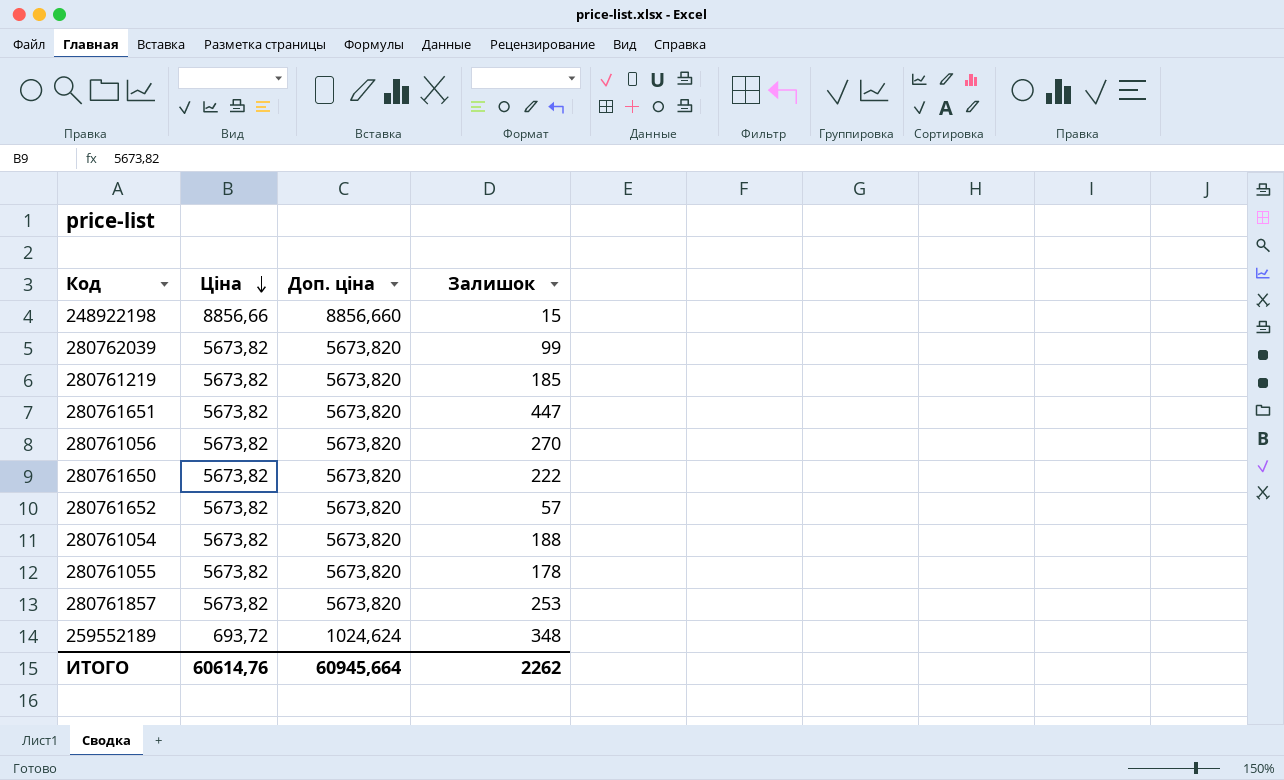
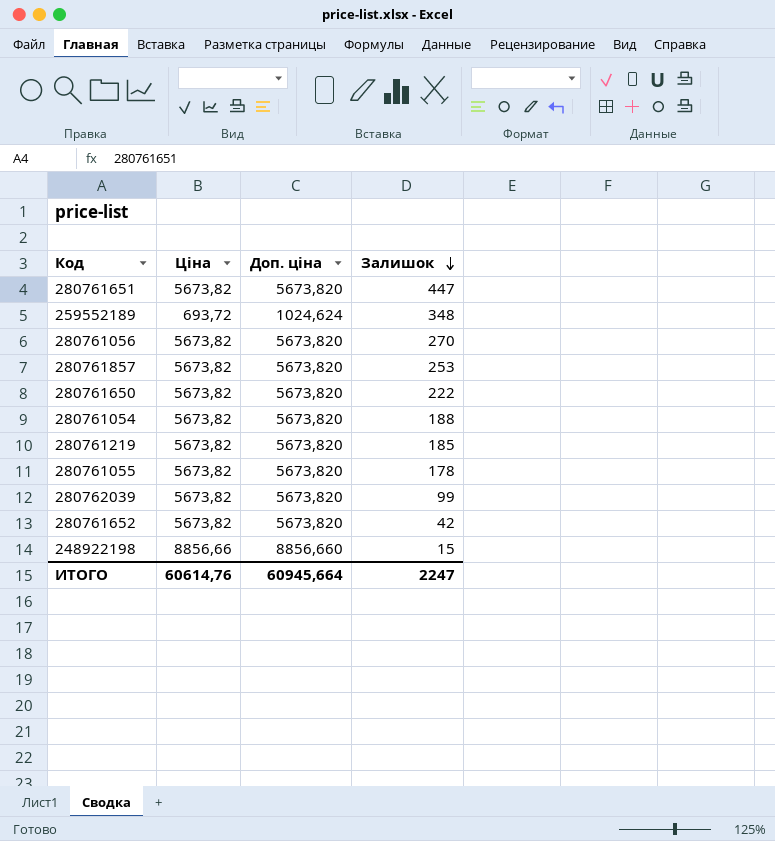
row order: Ціна descending -> Залишок descending
280761652 | Залишок: 57 -> 42
ИТОГО | Залишок: 2262 -> 2247

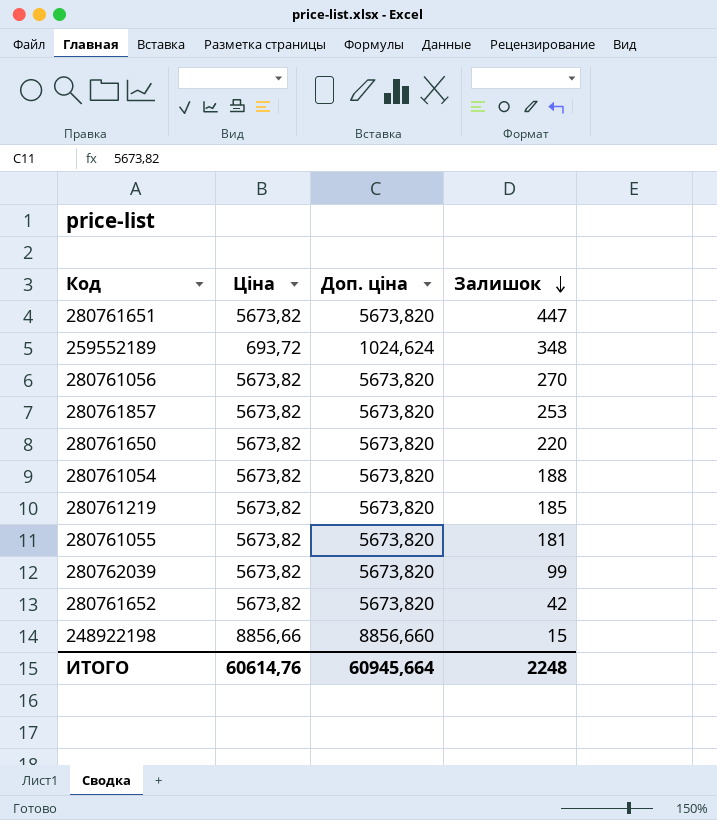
280761650 | Залишок: 222 -> 220
280761055 | Залишок: 178 -> 181
ИТОГО | Залишок: 2247 -> 2248

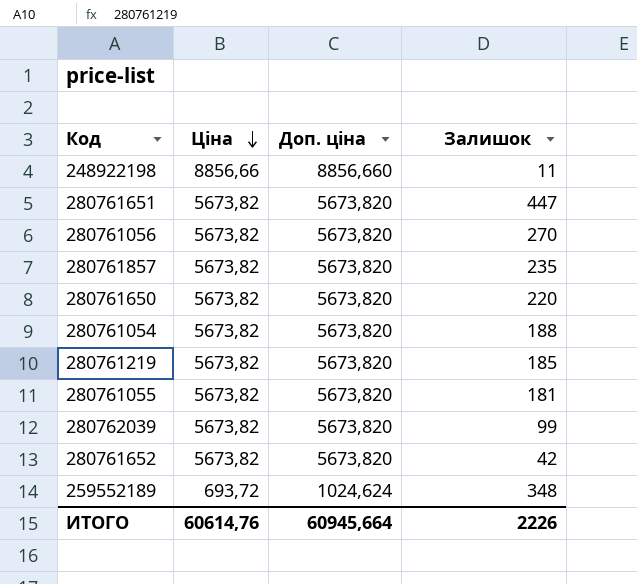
row order: Залишок descending -> Ціна descending
248922198 | Залишок: 15 -> 11
280761857 | Залишок: 253 -> 235
ИТОГО | Залишок: 2248 -> 2226

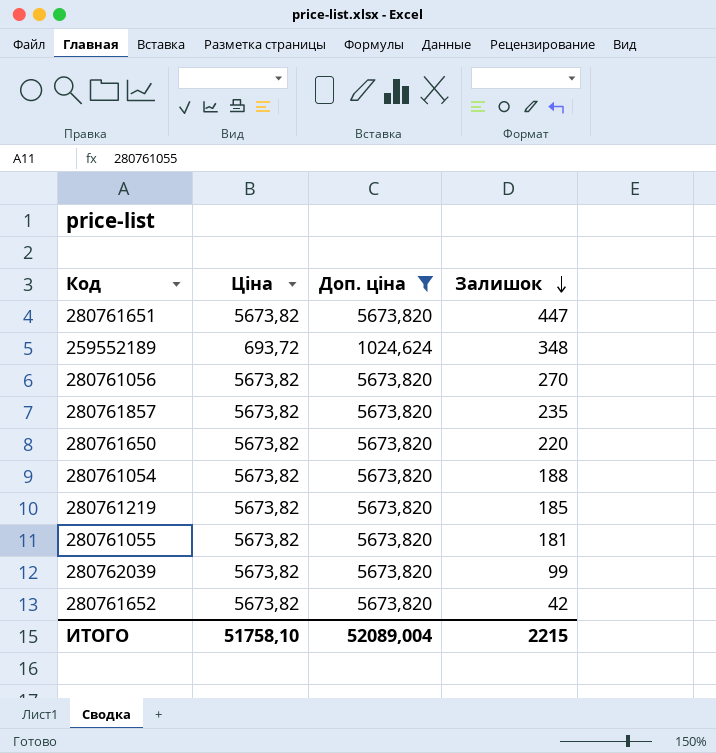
filter: none -> Доп. ціна != 8856,660
row order: Ціна descending -> Залишок descending
ИТОГО | Ціна: 60614,76 -> 51758,10
ИТОГО | Доп. ціна: 60945,664 -> 52089,004
ИТОГО | Залишок: 2226 -> 2215

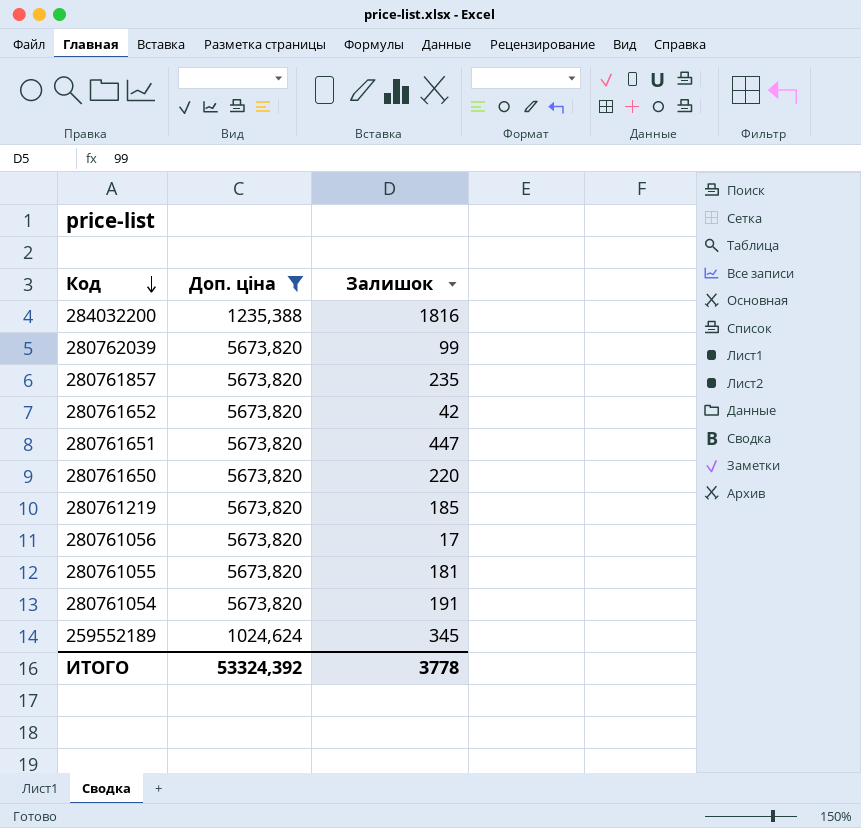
row order: Залишок descending -> Код descending
column Ціна | position: 2 -> none
row 284032200: none -> 1235,388 | 1816
280761056 | Залишок: 270 -> 17
280761054 | Залишок: 188 -> 191
259552189 | Залишок: 348 -> 345
ИТОГО | Доп. ціна: 52089,004 -> 53324,392
ИТОГО | Залишок: 2215 -> 3778

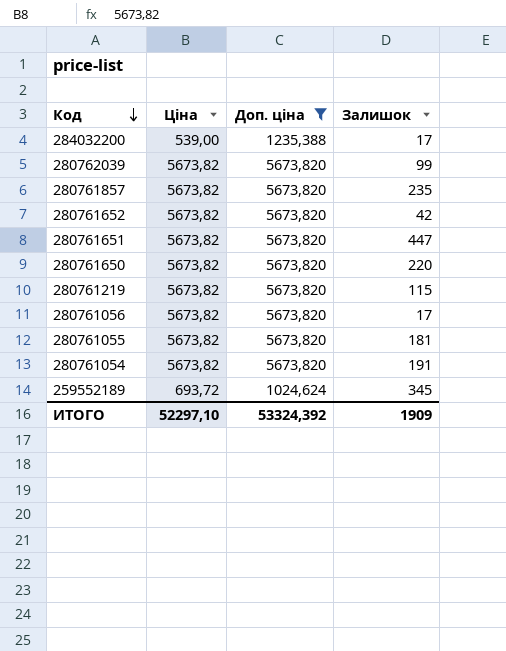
column Ціна | position: none -> 2
284032200 | Залишок: 1816 -> 17
280761219 | Залишок: 185 -> 115
ИТОГО | Залишок: 3778 -> 1909

